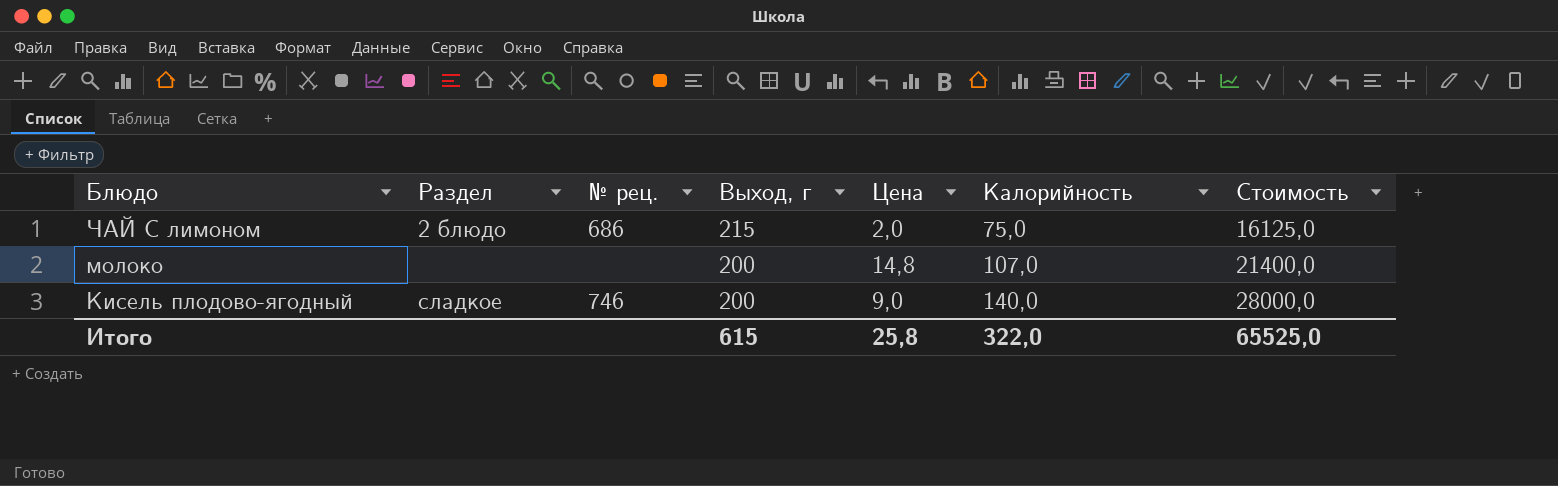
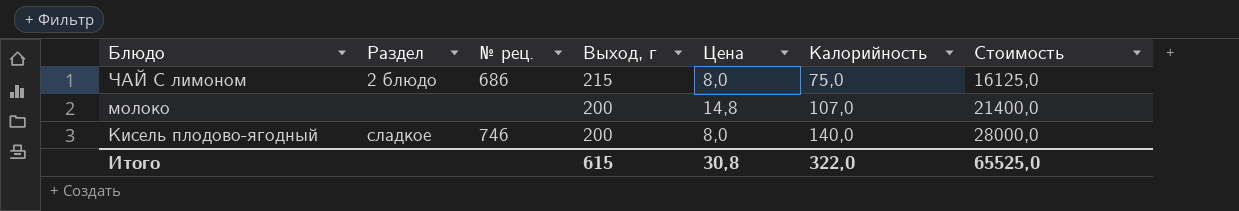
ЧАЙ С лимоном | Цена: 2,0 -> 8,0
Кисель плодово-ягодный | Цена: 9,0 -> 8,0
Итого | Цена: 25,8 -> 30,8

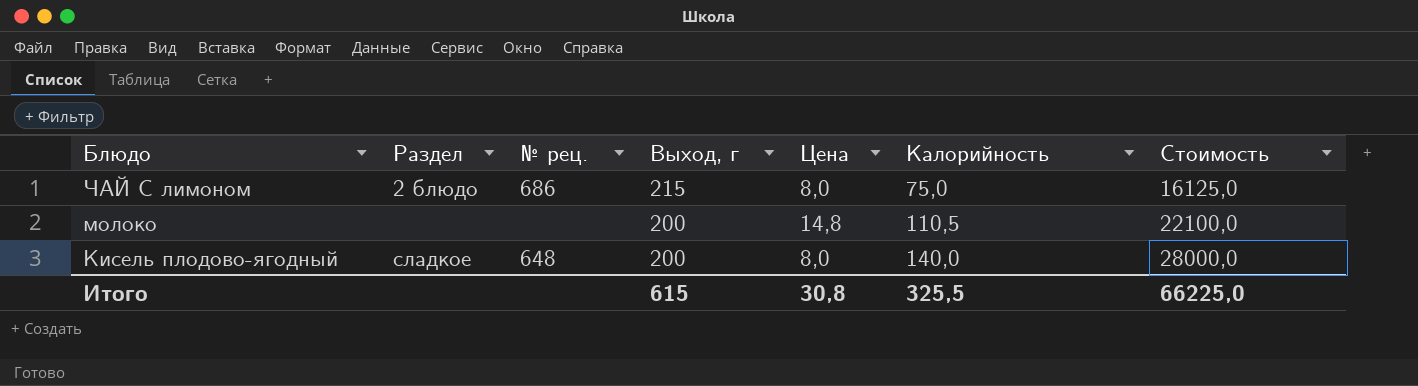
молоко | Калорийность: 107,0 -> 110,5
молоко | Стоимость: 21400,0 -> 22100,0
Кисель плодово-ягодный | № рец.: 746 -> 648
Итого | Калорийность: 322,0 -> 325,5
Итого | Стоимость: 65525,0 -> 66225,0

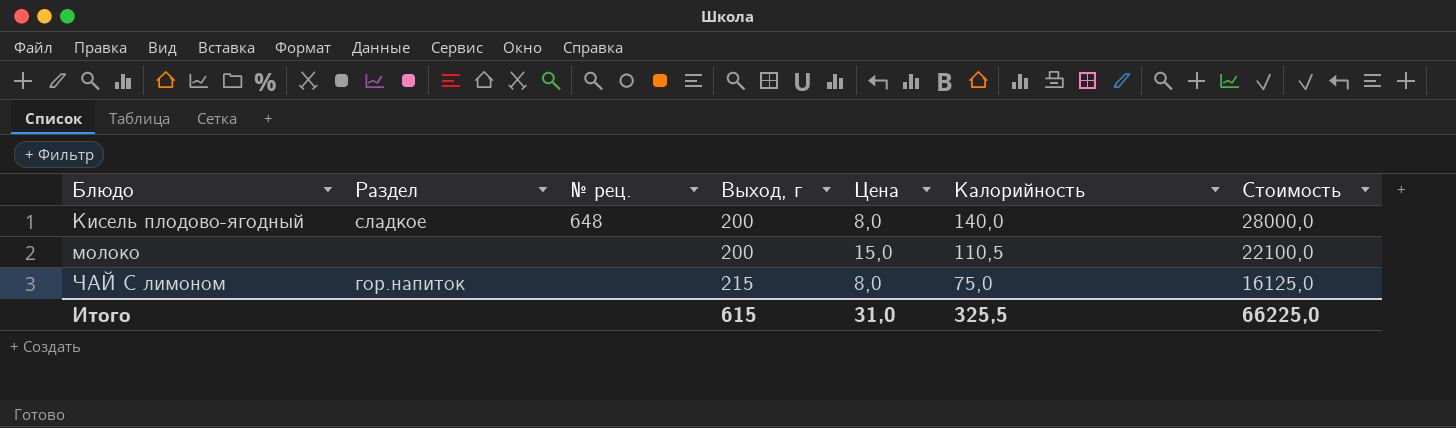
row order: Блюдо descending -> Блюдо ascending
молоко | Цена: 14,8 -> 15,0
ЧАЙ С лимоном | Раздел: 2 блюдо -> гор.напиток
ЧАЙ С лимоном | № рец.: 686 -> none
Итого | Цена: 30,8 -> 31,0

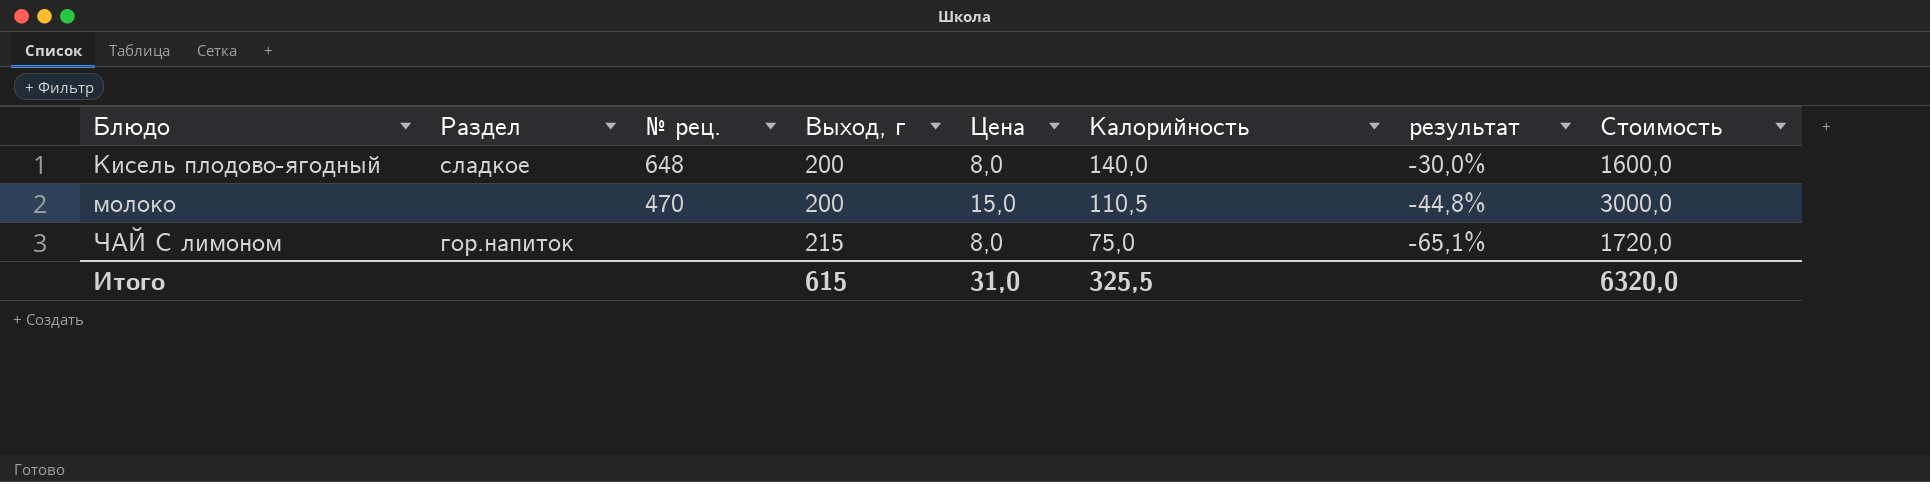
column результат | formula: none -> ([Калорийность] - [Выход, г]) / [Выход, г]
column Стоимость | formula: [Выход, г] * [Калорийность] -> [Выход, г] * [Цена]
молоко | № рец.: none -> 470
Итого | Стоимость: 66225,0 -> 6320,0

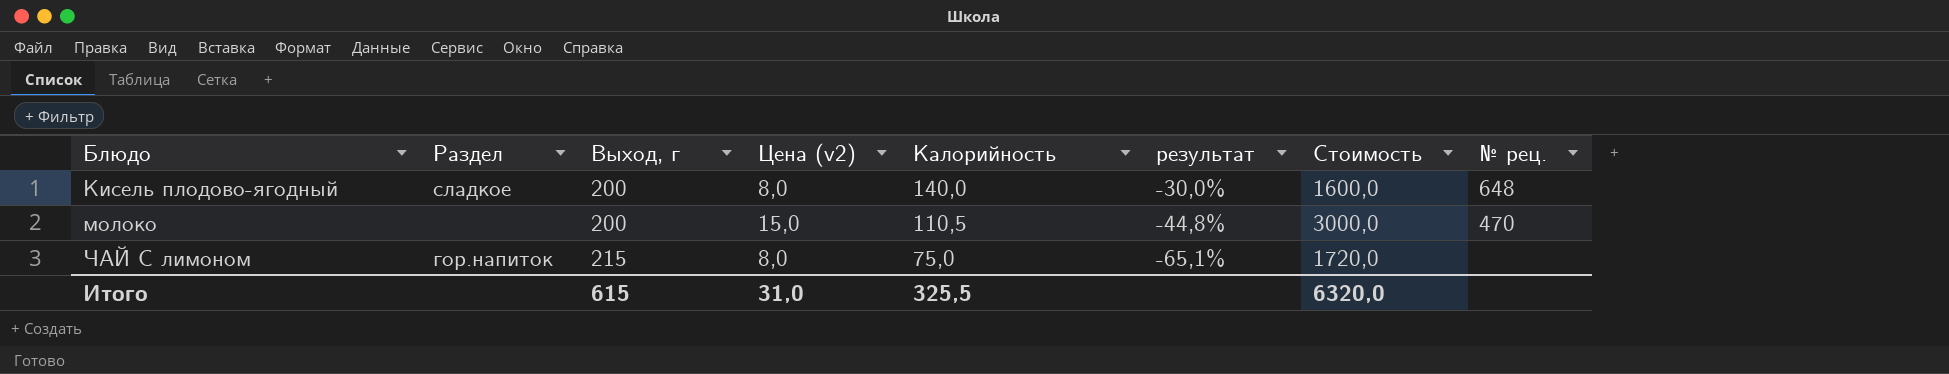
column name: Цена -> Цена (v2)
column № рец. | position: 3 -> 8

